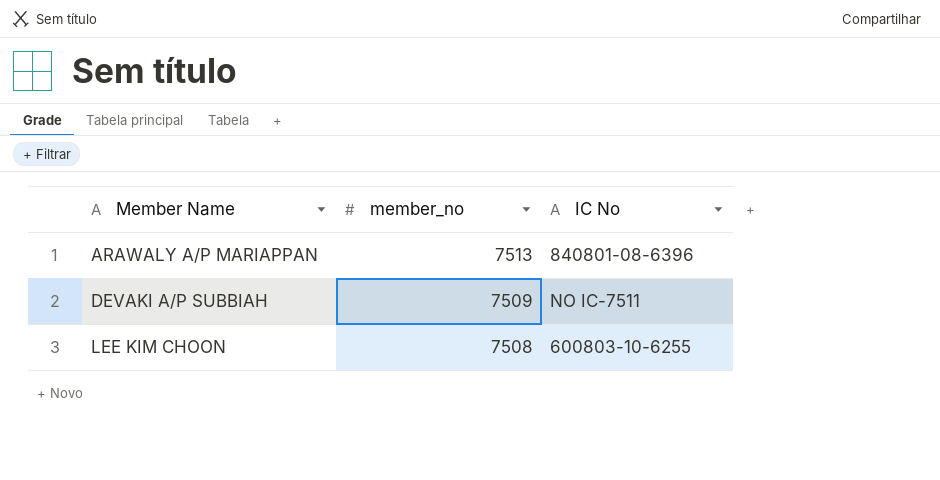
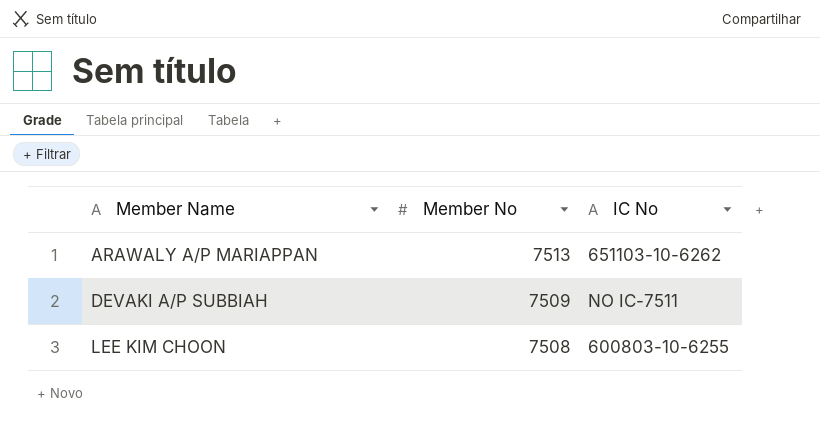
column name: member_no -> Member No
ARAWALY A/P MARIAPPAN | IC No: 840801-08-6396 -> 651103-10-6262

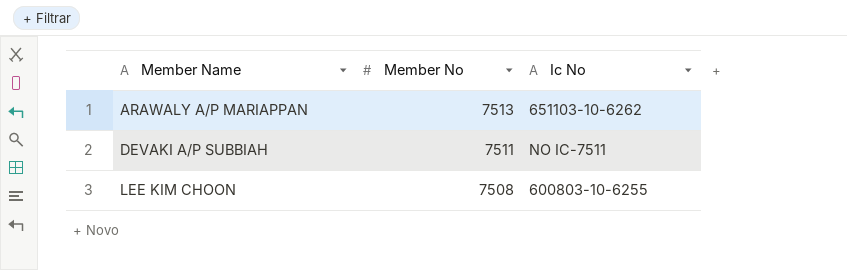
column name: IC No -> Ic No
DEVAKI A/P SUBBIAH | Member No: 7509 -> 7511

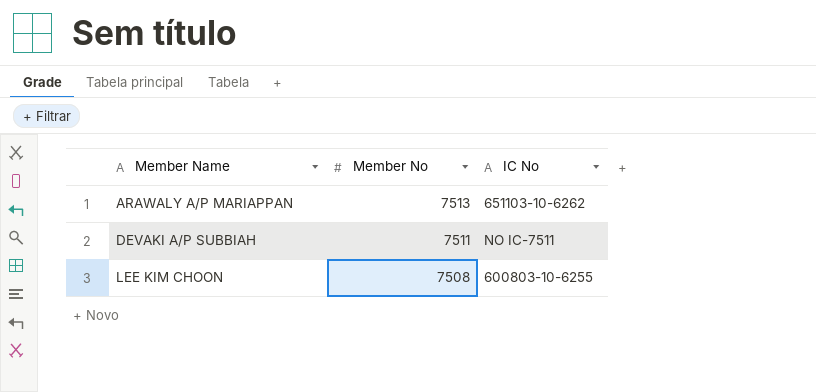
column name: Ic No -> IC No

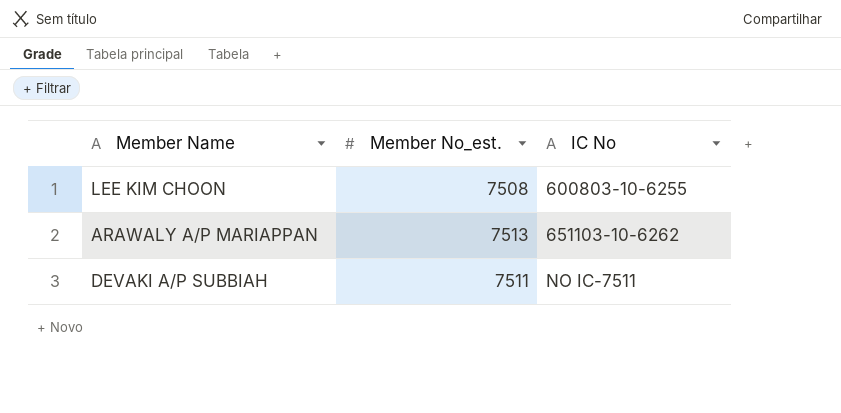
row order: Member Name ascending -> IC No ascending
column name: Member No -> Member No_est.

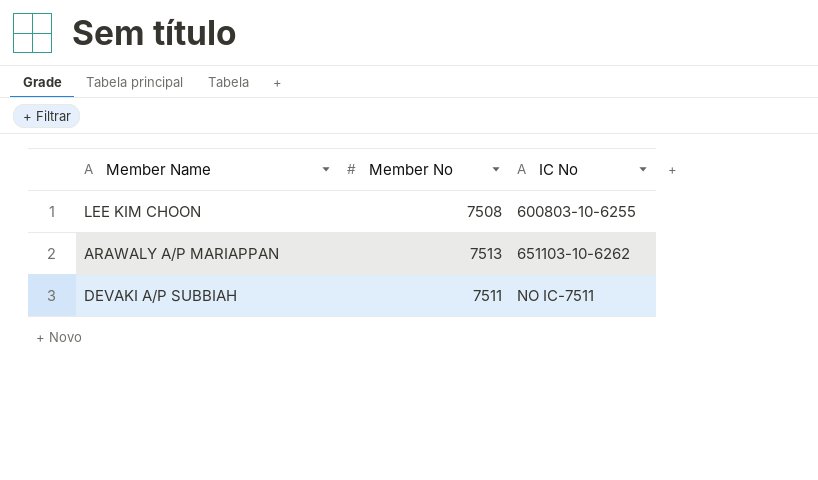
column name: Member No_est. -> Member No

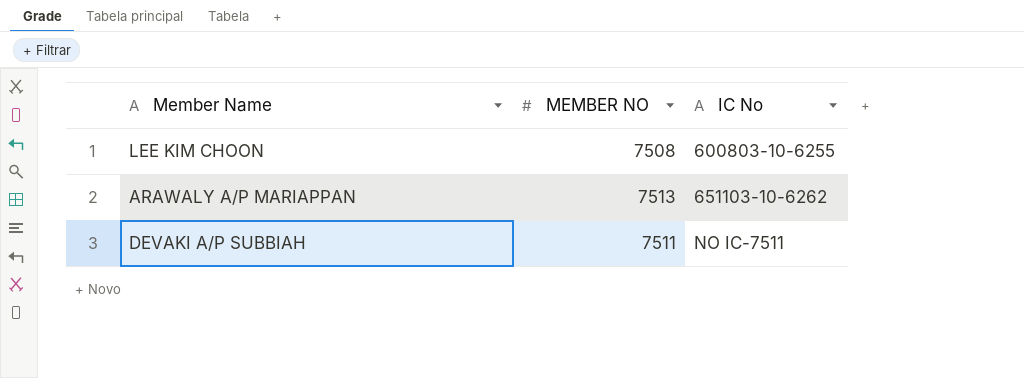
column name: Member No -> MEMBER NO

